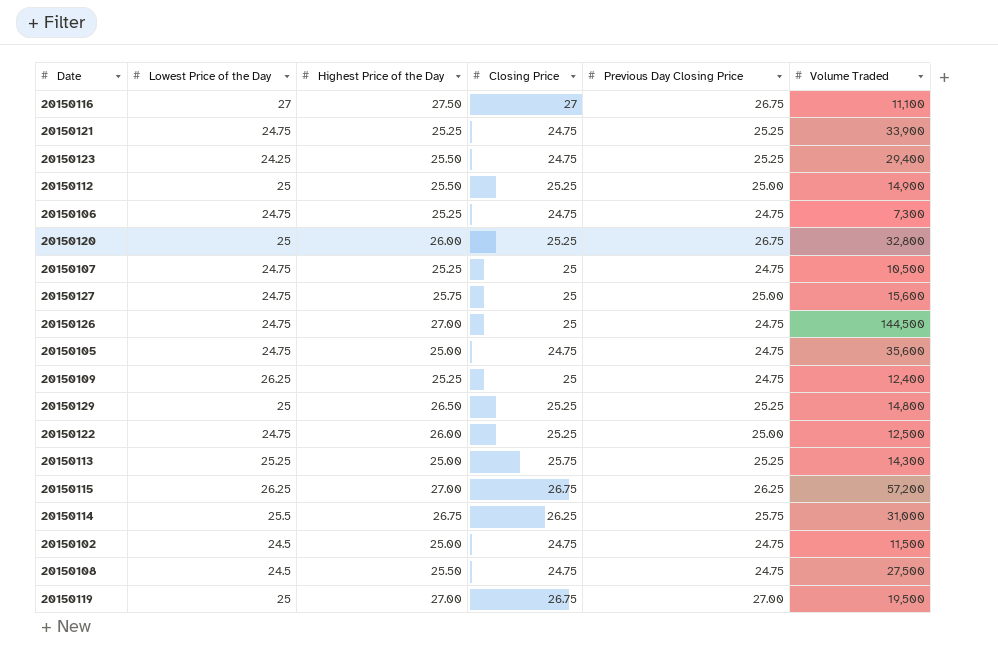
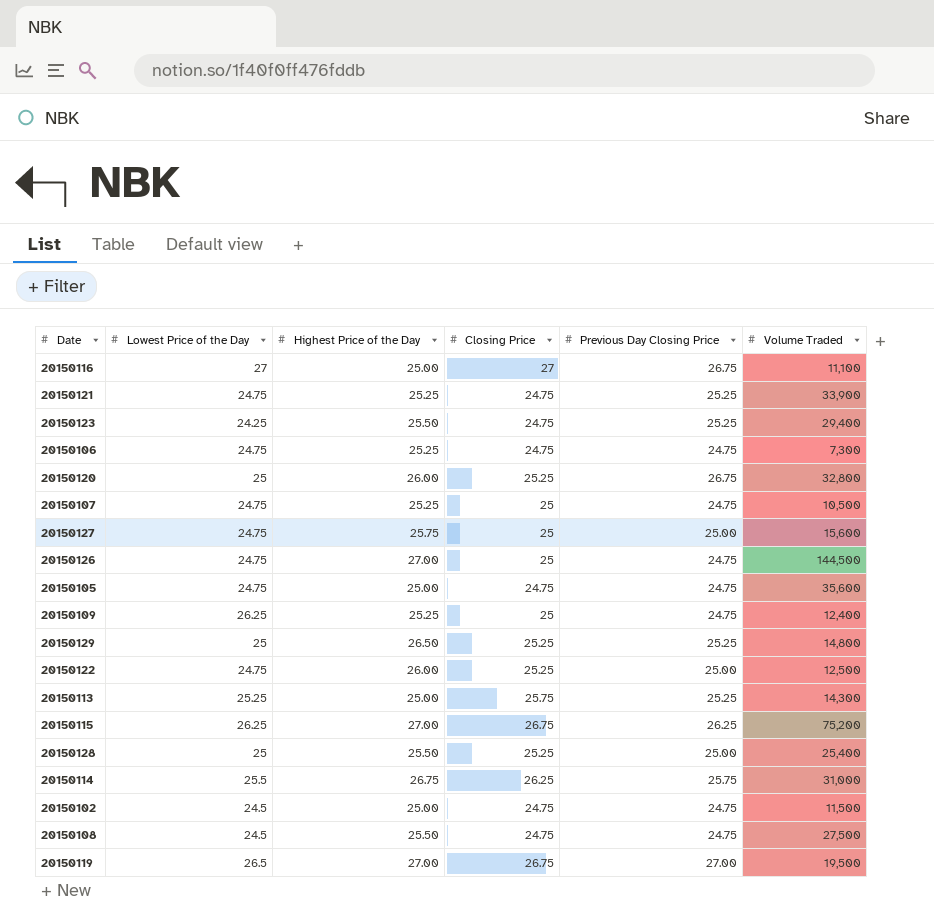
row 20150112: 25 | 25.50 | 25.25 | 25.00 | 14,900 -> none
20150116 | Highest Price of the Day: 27.50 -> 25.00
20150115 | Volume Traded: 57,200 -> 75,200
row 20150128: none -> 25 | 25.50 | 25.25 | 25.00 | 25,400
20150119 | Lowest Price of the Day: 25 -> 26.5

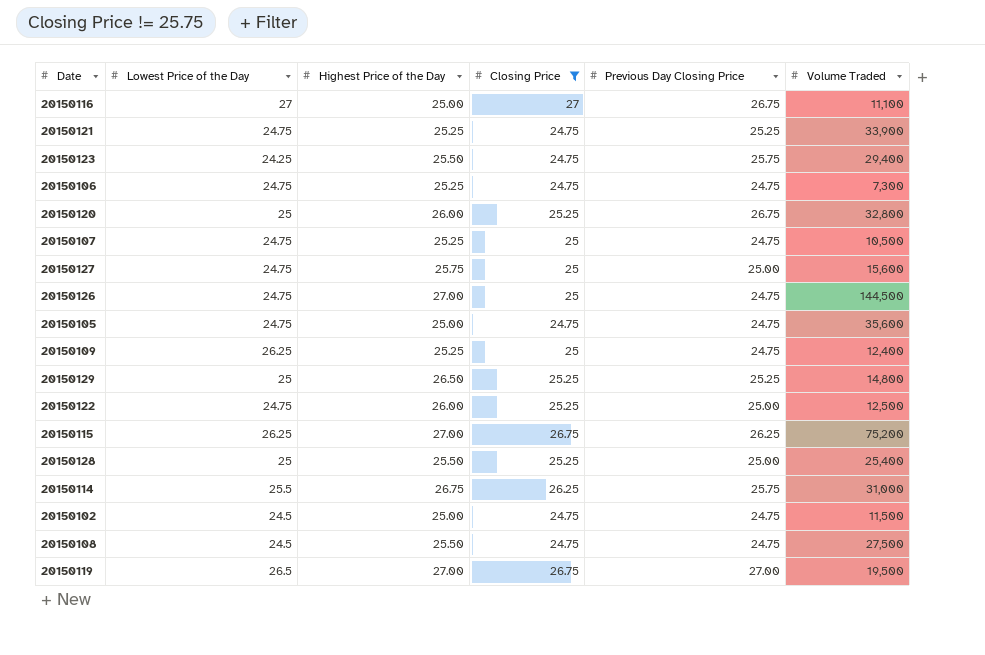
filter: none -> Closing Price != 25.75
20150123 | Previous Day Closing Price: 25.25 -> 25.75

